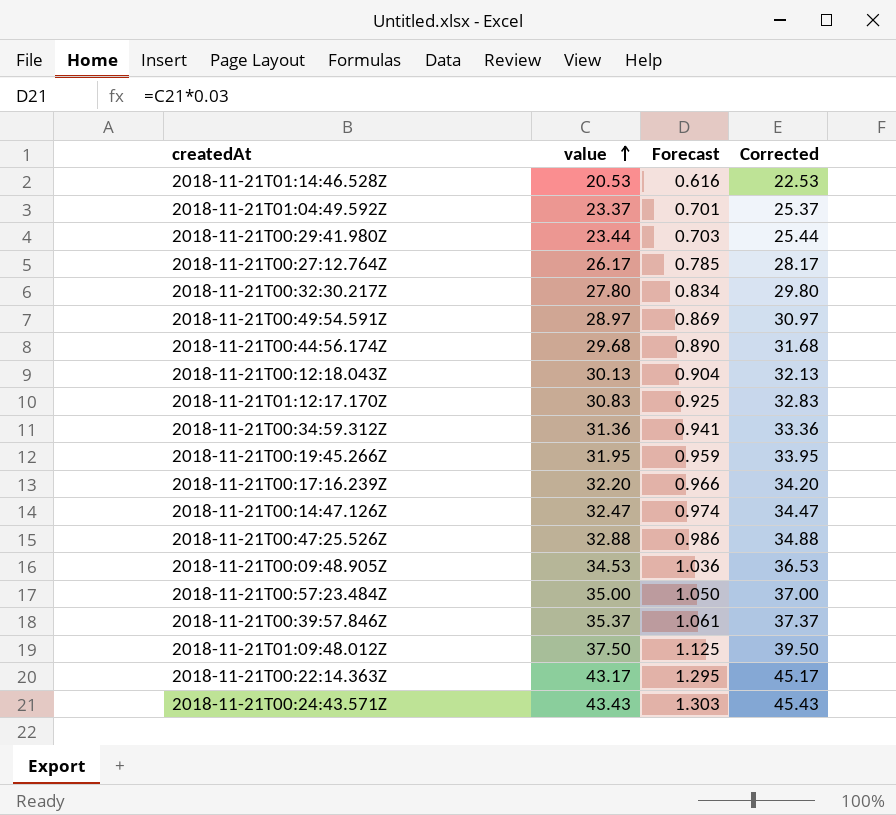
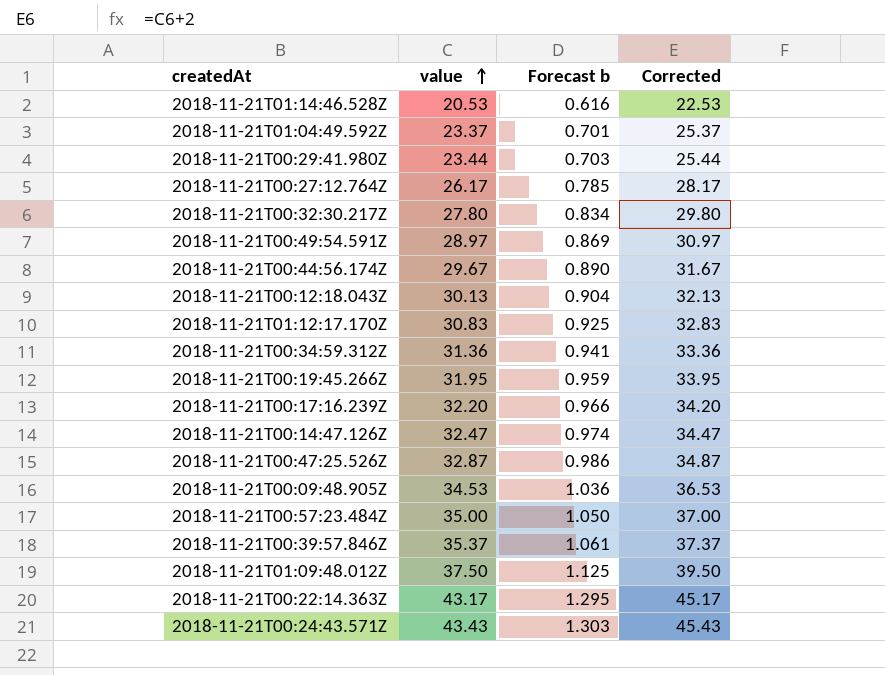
column name: Forecast -> Forecast b
2018-11-21T00:44:56.174Z | value: 29.68 -> 29.67
2018-11-21T00:44:56.174Z | Corrected: 31.68 -> 31.67
2018-11-21T00:47:25.526Z | value: 32.88 -> 32.87
2018-11-21T00:47:25.526Z | Corrected: 34.88 -> 34.87

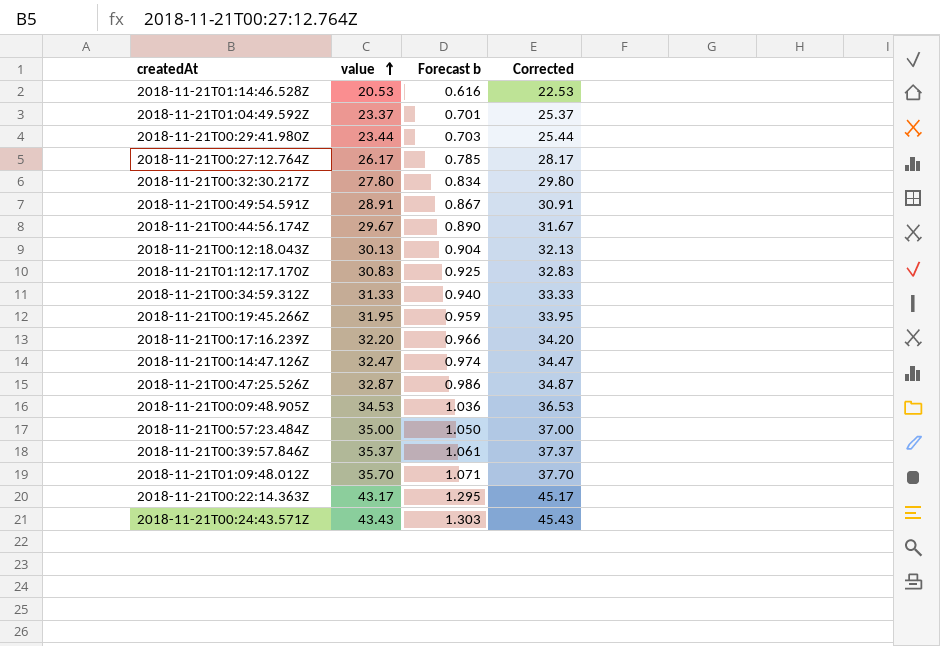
2018-11-21T00:49:54.591Z | value: 28.97 -> 28.91
2018-11-21T00:49:54.591Z | Forecast b: 0.869 -> 0.867
2018-11-21T00:49:54.591Z | Corrected: 30.97 -> 30.91
2018-11-21T00:34:59.312Z | value: 31.36 -> 31.33
2018-11-21T00:34:59.312Z | Forecast b: 0.941 -> 0.940
2018-11-21T00:34:59.312Z | Corrected: 33.36 -> 33.33
2018-11-21T01:09:48.012Z | value: 37.50 -> 35.70
2018-11-21T01:09:48.012Z | Forecast b: 1.125 -> 1.071
2018-11-21T01:09:48.012Z | Corrected: 39.50 -> 37.70

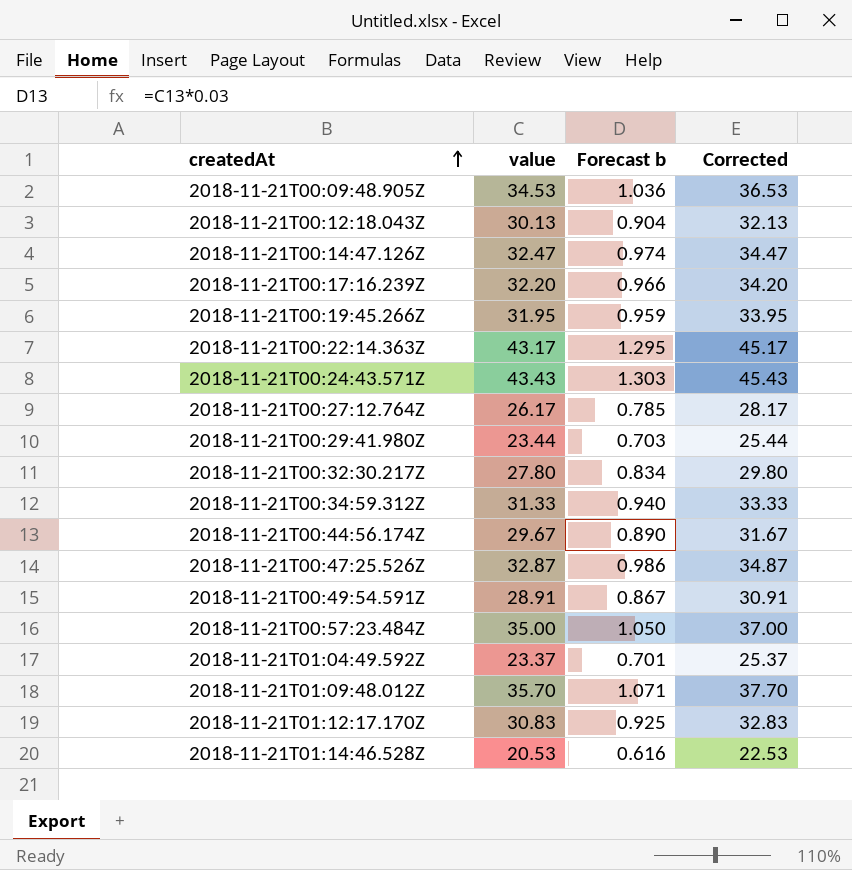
row order: value ascending -> createdAt ascending
row 2018-11-21T00:39:57.846Z: 35.37 | 1.061 | 37.37 -> none

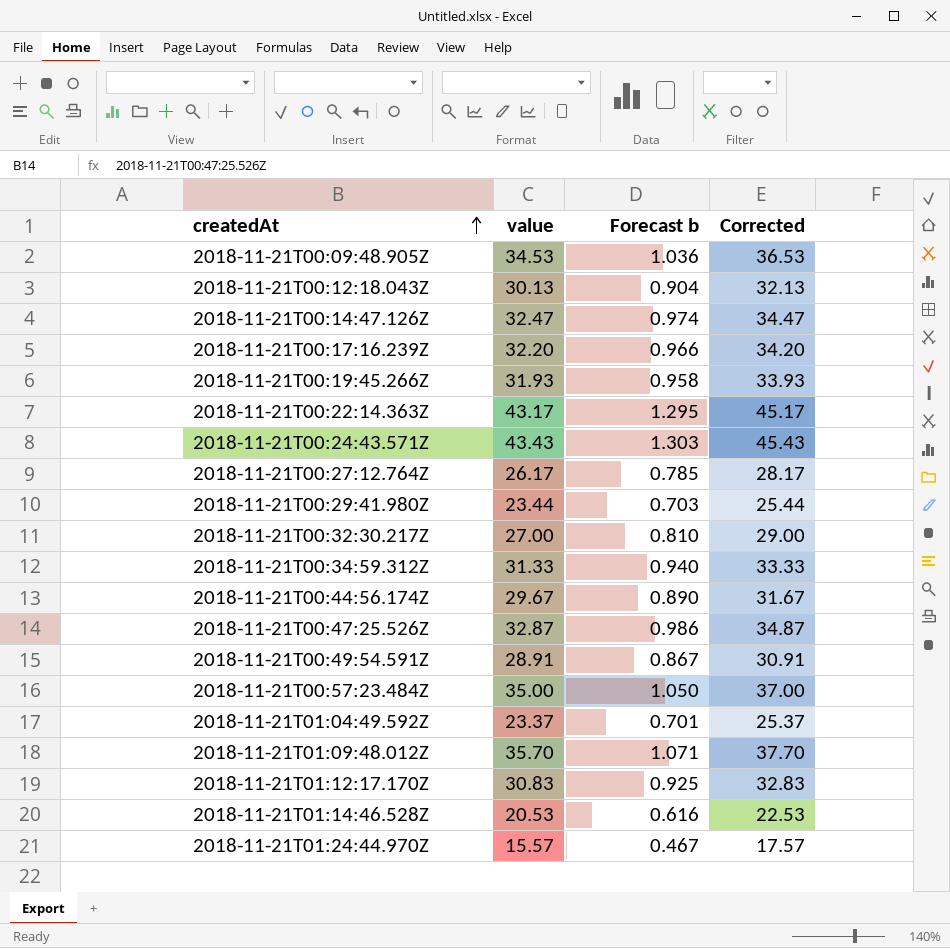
2018-11-21T00:19:45.266Z | value: 31.95 -> 31.93
2018-11-21T00:19:45.266Z | Forecast b: 0.959 -> 0.958
2018-11-21T00:19:45.266Z | Corrected: 33.95 -> 33.93
2018-11-21T00:32:30.217Z | value: 27.80 -> 27.00
2018-11-21T00:32:30.217Z | Forecast b: 0.834 -> 0.810
2018-11-21T00:32:30.217Z | Corrected: 29.80 -> 29.00
row 2018-11-21T01:24:44.970Z: none -> 15.57 | 0.467 | 17.57

